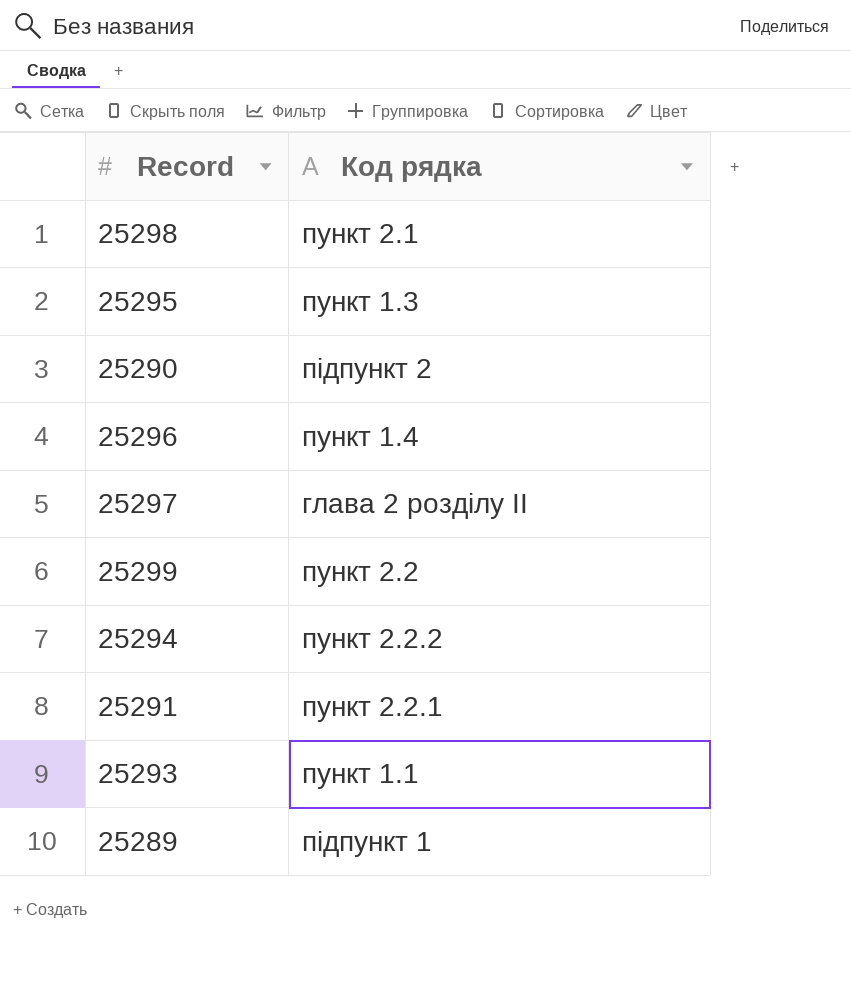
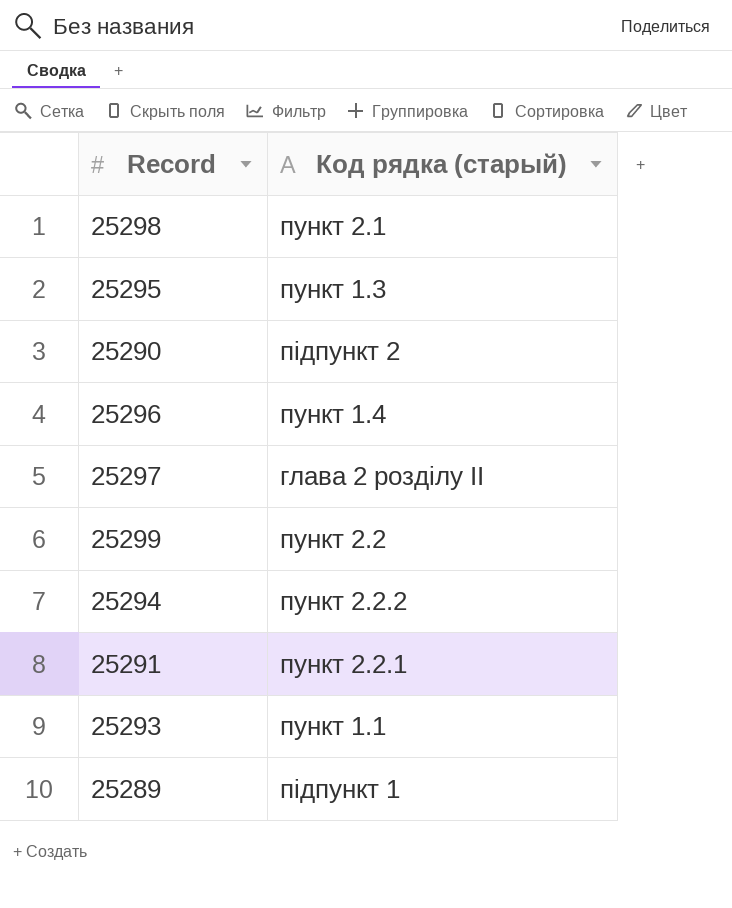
column name: Код рядка -> Код рядка (старый)

